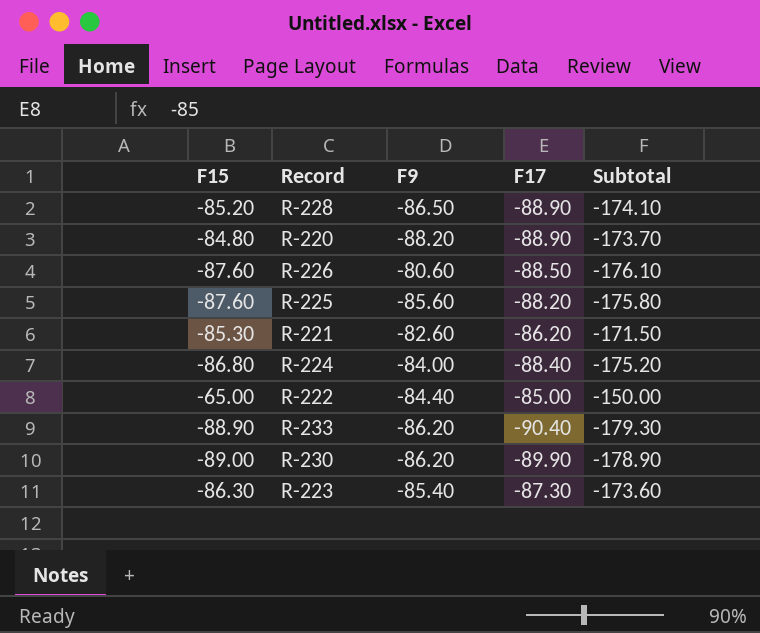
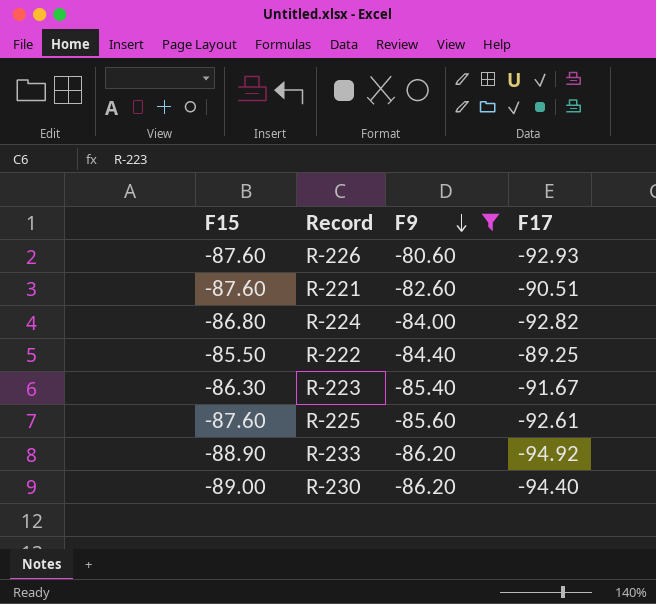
filter: none -> F9 >= -86.20
row order: none -> F9 descending
column Subtotal | formula: [F15] + [F17] -> none
R-226 | F17: -88.50 -> -92.93
R-221 | F15: -85.30 -> -87.60
R-221 | F17: -86.20 -> -90.51
R-224 | F17: -88.40 -> -92.82
R-222 | F15: -65.00 -> -85.50
R-222 | F17: -85.00 -> -89.25
R-223 | F17: -87.30 -> -91.67
R-225 | F17: -88.20 -> -92.61
R-233 | F17: -90.40 -> -94.92
R-230 | F17: -89.90 -> -94.40

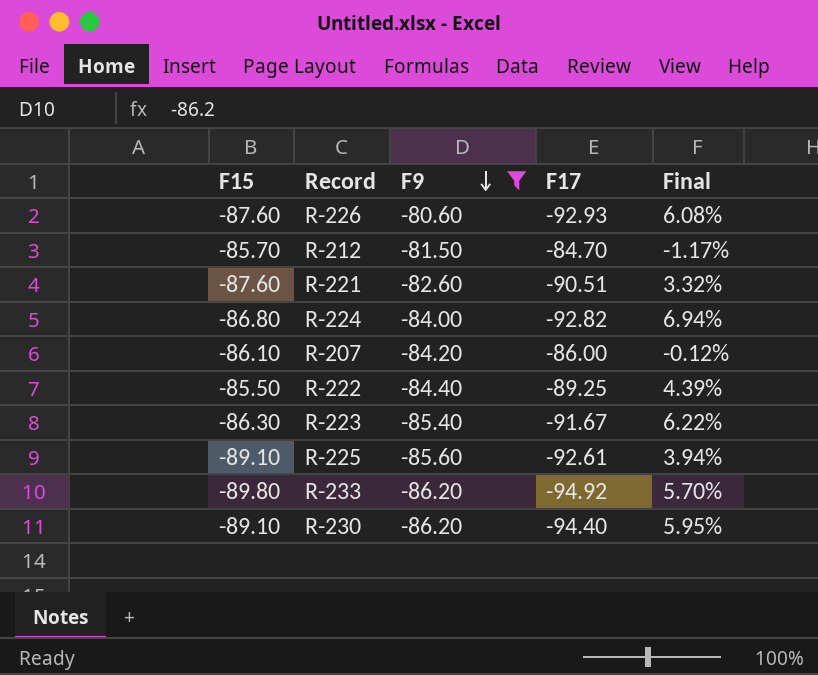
column Final | formula: none -> ([F17] - [F15]) / [F15]
row R-212: none -> -85.70 | -81.50 | -84.70 | -1.17%
row R-207: none -> -86.10 | -84.20 | -86.00 | -0.12%
R-225 | F15: -87.60 -> -89.10
R-233 | F15: -88.90 -> -89.80
R-230 | F15: -89.00 -> -89.10

